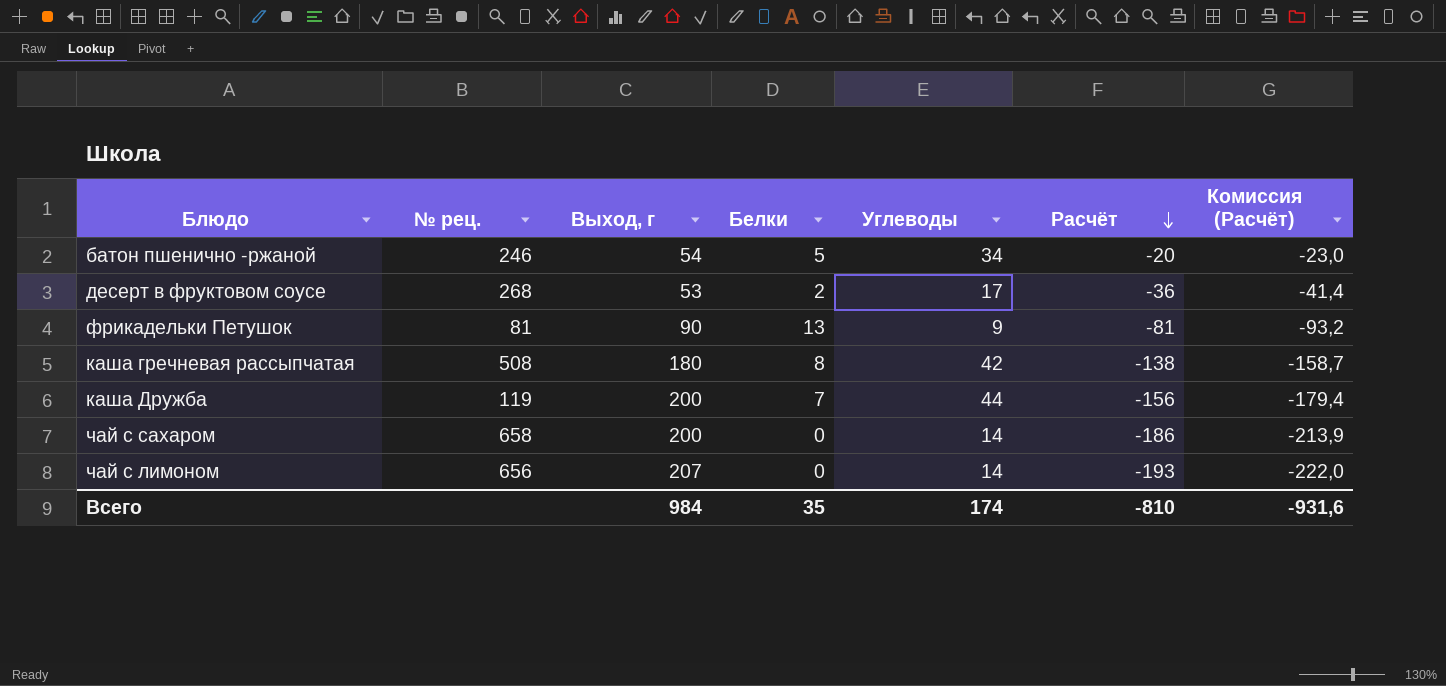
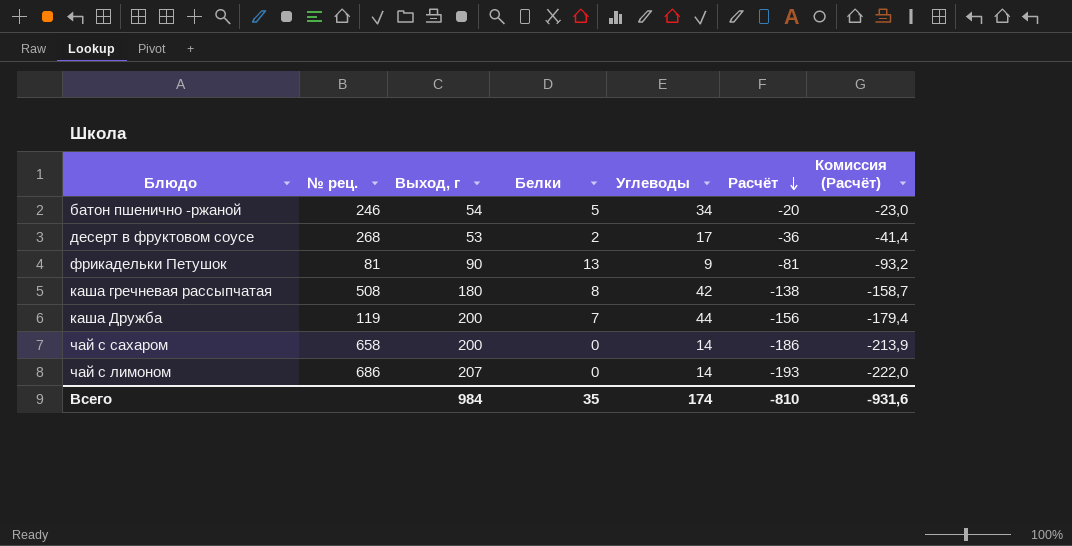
чай с лимоном | № рец.: 656 -> 686

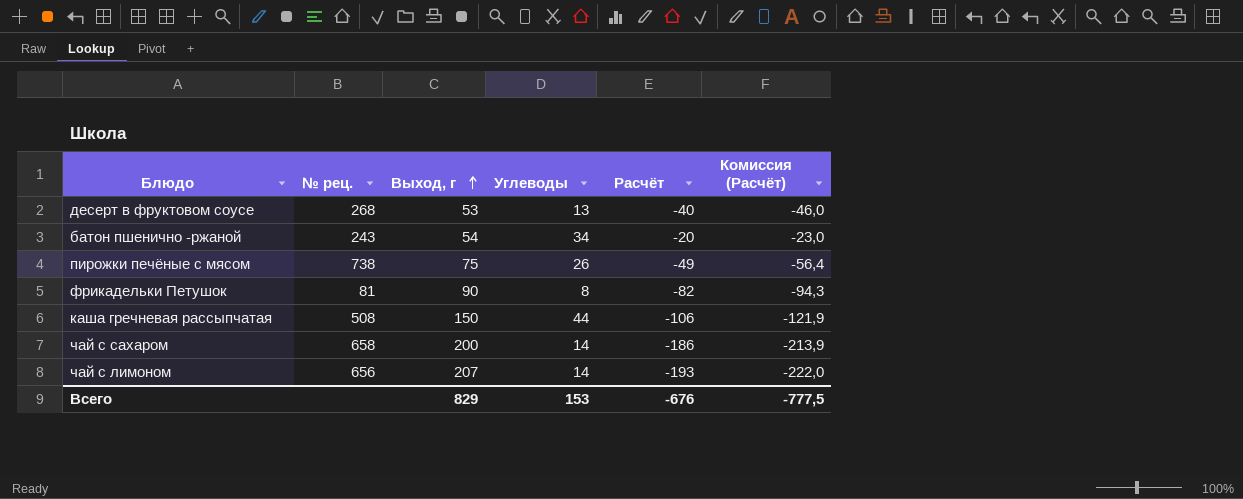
row order: Расчёт descending -> Выход, г ascending
column Белки | position: 4 -> none
row каша Дружба: 119 | 200 | 7 | 44 | -156 | -179,4 -> none
десерт в фруктовом соусе | Углеводы: 17 -> 13
десерт в фруктовом соусе | Расчёт: -36 -> -40
десерт в фруктовом соусе | Комиссия (Расчёт): -41,4 -> -46,0
батон пшенично -ржаной | № рец.: 246 -> 243
row пирожки печёные с мясом: none -> 738 | 75 | 26 | -49 | -56,4
фрикадельки Петушок | Углеводы: 9 -> 8
фрикадельки Петушок | Расчёт: -81 -> -82
фрикадельки Петушок | Комиссия (Расчёт): -93,2 -> -94,3
каша гречневая рассыпчатая | Выход, г: 180 -> 150
каша гречневая рассыпчатая | Углеводы: 42 -> 44
каша гречневая рассыпчатая | Расчёт: -138 -> -106
каша гречневая рассыпчатая | Комиссия (Расчёт): -158,7 -> -121,9
чай с лимоном | № рец.: 686 -> 656
Всего | Выход, г: 984 -> 829
Всего | Углеводы: 174 -> 153
Всего | Расчёт: -810 -> -676
Всего | Комиссия (Расчёт): -931,6 -> -777,5

